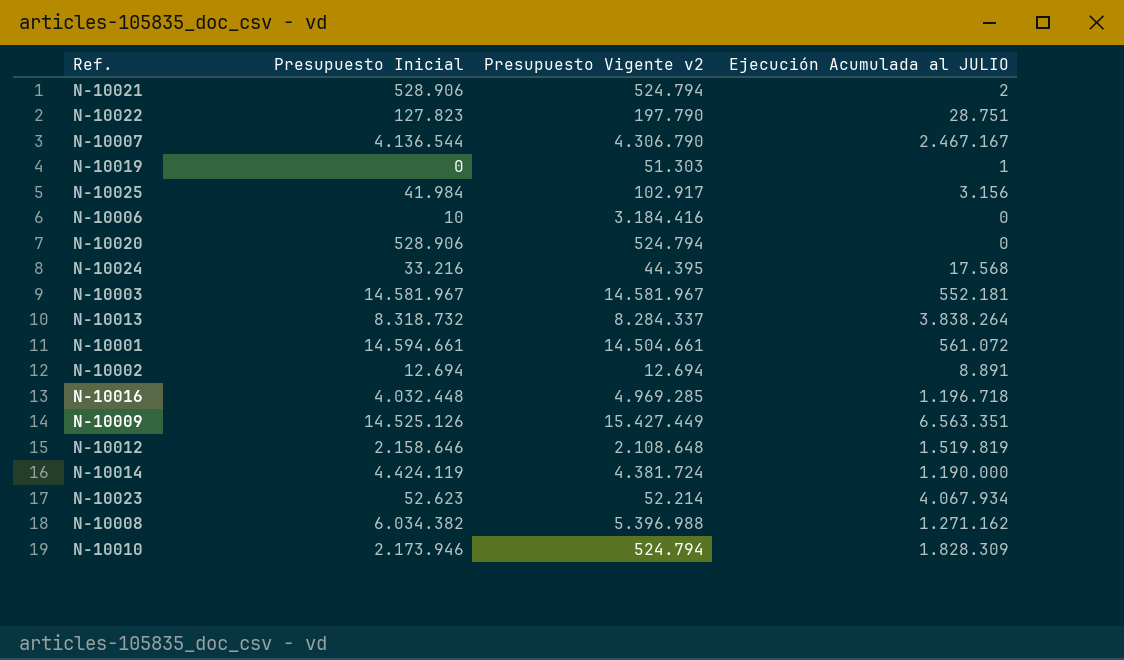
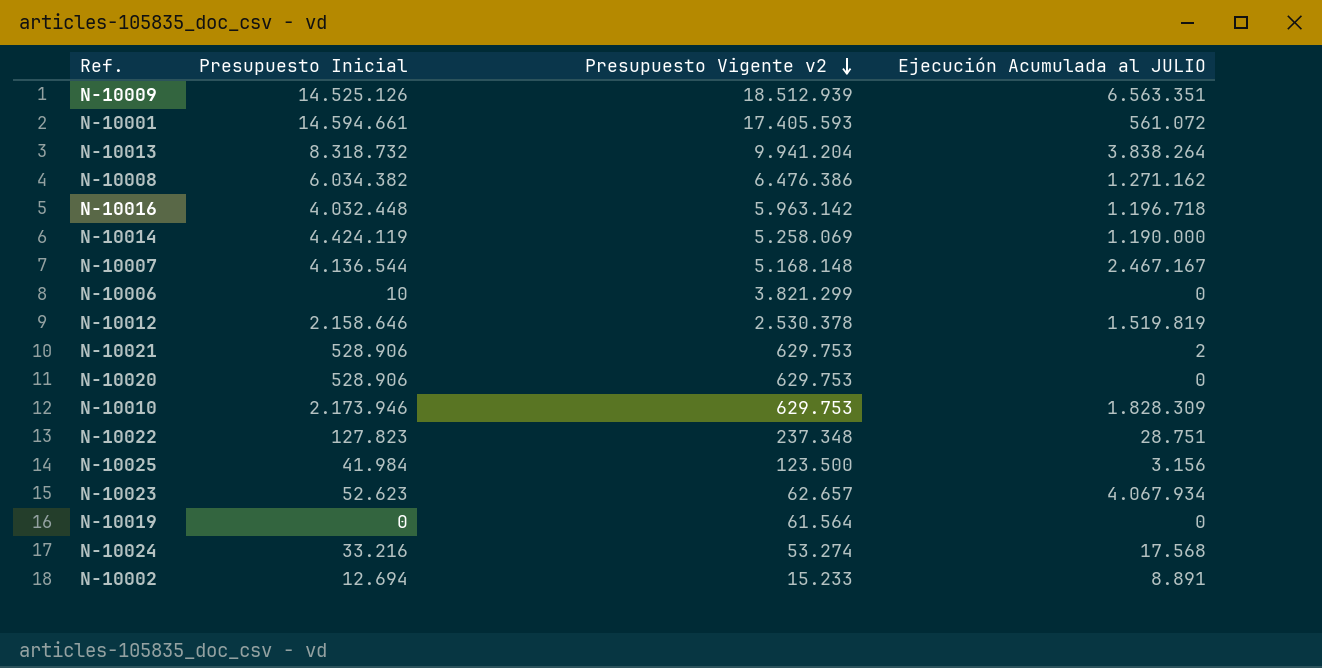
row order: none -> Presupuesto Vigente v2 descending
row N-10003: 14.581.967 | 14.581.967 | 552.181 -> none
N-10009 | Presupuesto Vigente v2: 15.427.449 -> 18.512.939
N-10001 | Presupuesto Vigente v2: 14.504.661 -> 17.405.593
N-10013 | Presupuesto Vigente v2: 8.284.337 -> 9.941.204
N-10008 | Presupuesto Vigente v2: 5.396.988 -> 6.476.386
N-10016 | Presupuesto Vigente v2: 4.969.285 -> 5.963.142
N-10014 | Presupuesto Vigente v2: 4.381.724 -> 5.258.069
N-10007 | Presupuesto Vigente v2: 4.306.790 -> 5.168.148
N-10006 | Presupuesto Vigente v2: 3.184.416 -> 3.821.299
N-10012 | Presupuesto Vigente v2: 2.108.648 -> 2.530.378
N-10021 | Presupuesto Vigente v2: 524.794 -> 629.753
N-10020 | Presupuesto Vigente v2: 524.794 -> 629.753
N-10010 | Presupuesto Vigente v2: 524.794 -> 629.753
N-10022 | Presupuesto Vigente v2: 197.790 -> 237.348
N-10025 | Presupuesto Vigente v2: 102.917 -> 123.500
N-10023 | Presupuesto Vigente v2: 52.214 -> 62.657
N-10019 | Presupuesto Vigente v2: 51.303 -> 61.564
N-10019 | Ejecución Acumulada al JULIO: 1 -> 0
N-10024 | Presupuesto Vigente v2: 44.395 -> 53.274
N-10002 | Presupuesto Vigente v2: 12.694 -> 15.233

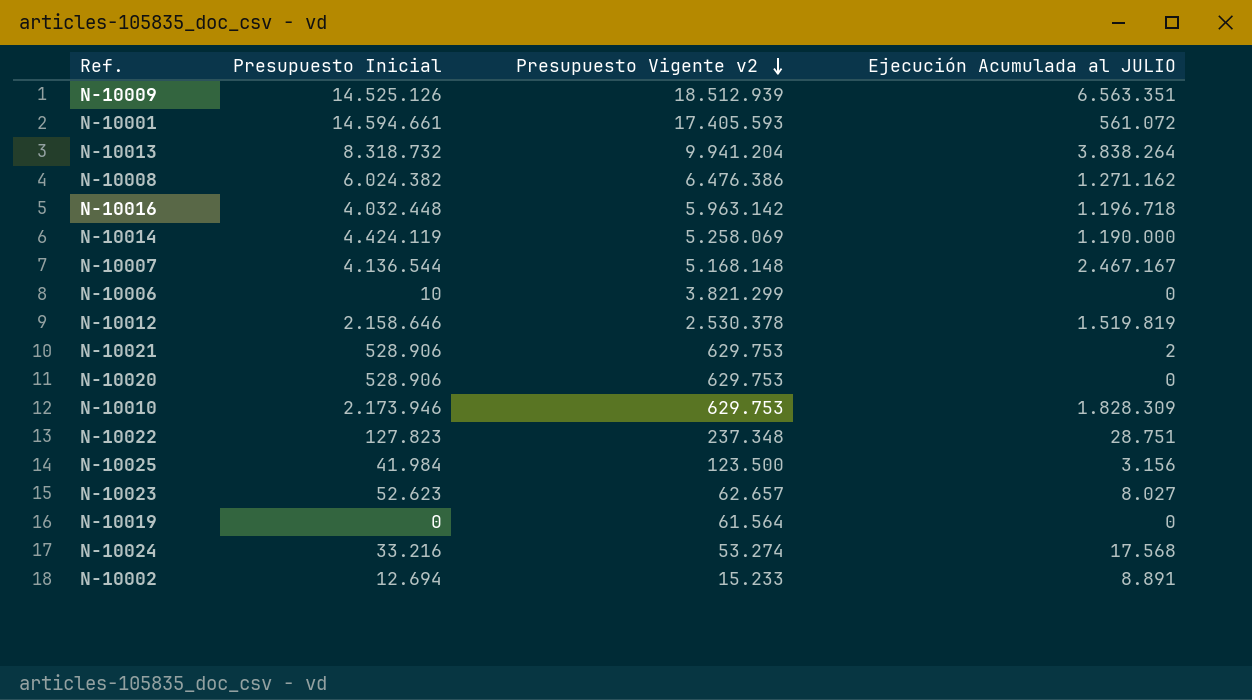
N-10008 | Presupuesto Inicial: 6.034.382 -> 6.024.382
N-10023 | Ejecución Acumulada al JULIO: 4.067.934 -> 8.027

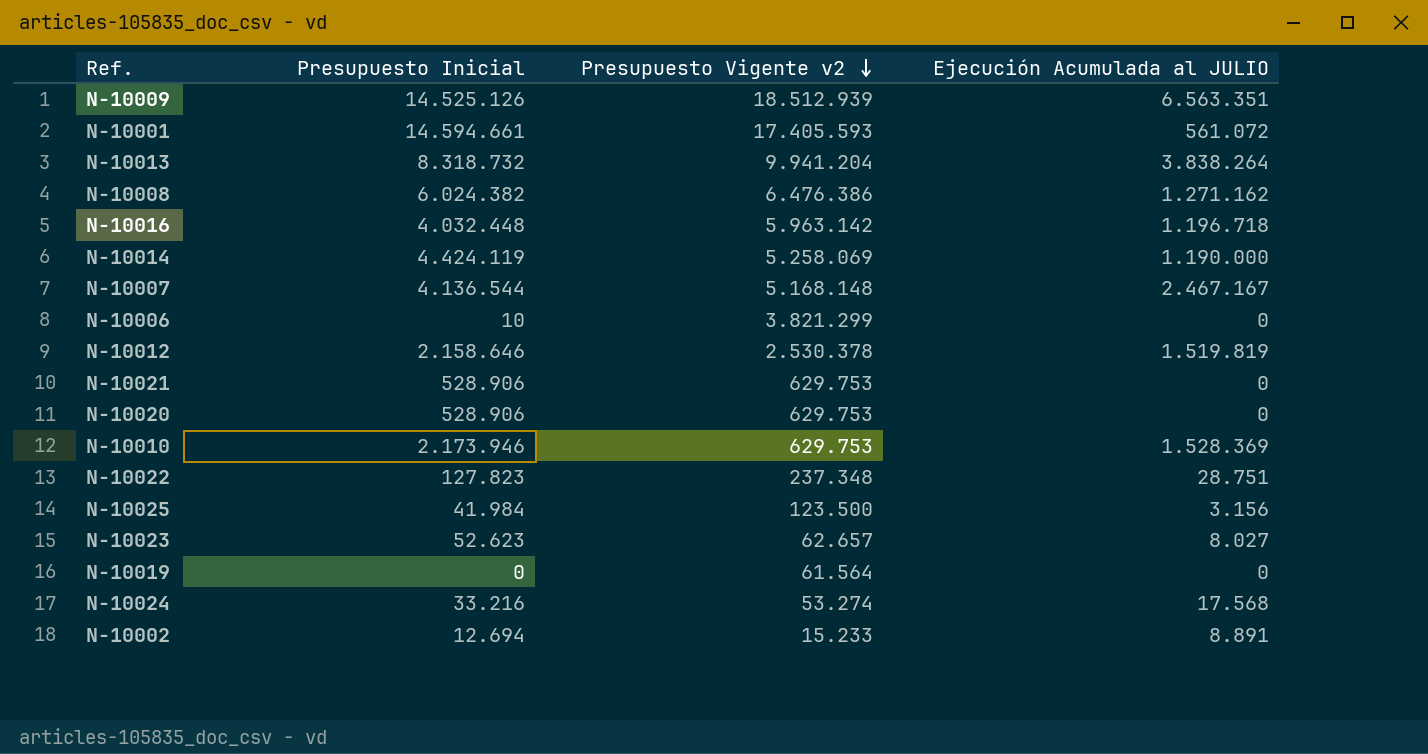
N-10021 | Ejecución Acumulada al JULIO: 2 -> 0
N-10010 | Ejecución Acumulada al JULIO: 1.828.309 -> 1.528.369

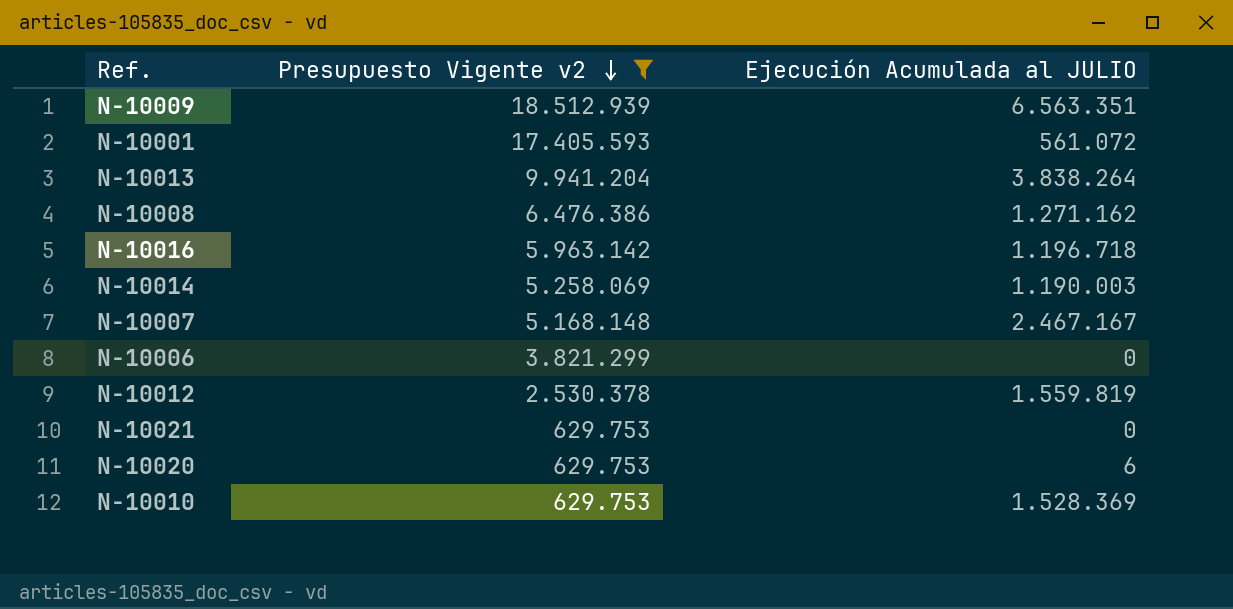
filter: none -> Presupuesto Vigente v2 >= 629.753
column Presupuesto Inicial | position: 2 -> none
N-10014 | Ejecución Acumulada al JULIO: 1.190.000 -> 1.190.003
N-10012 | Ejecución Acumulada al JULIO: 1.519.819 -> 1.559.819
N-10020 | Ejecución Acumulada al JULIO: 0 -> 6

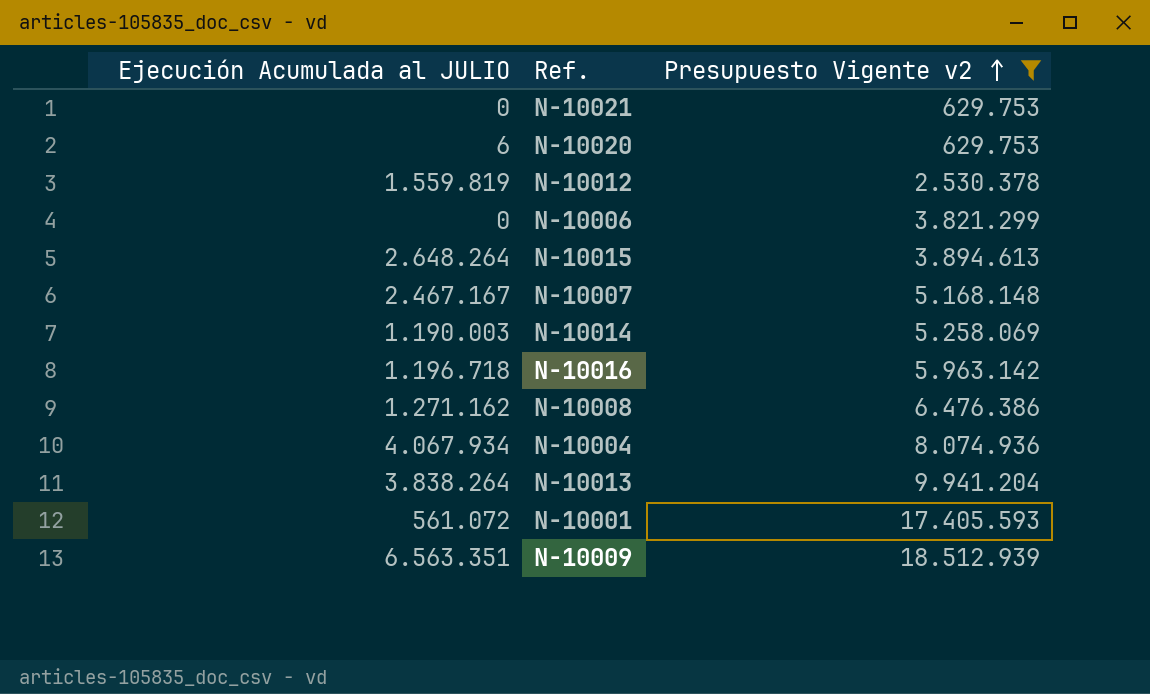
row order: Presupuesto Vigente v2 descending -> Presupuesto Vigente v2 ascending
column Ejecución Acumulada al JULIO | position: 3 -> 1
row N-10010: 629.753 | 1.528.369 -> none
row N-10015: none -> 2.648.264 | 3.894.613
row N-10004: none -> 4.067.934 | 8.074.936

